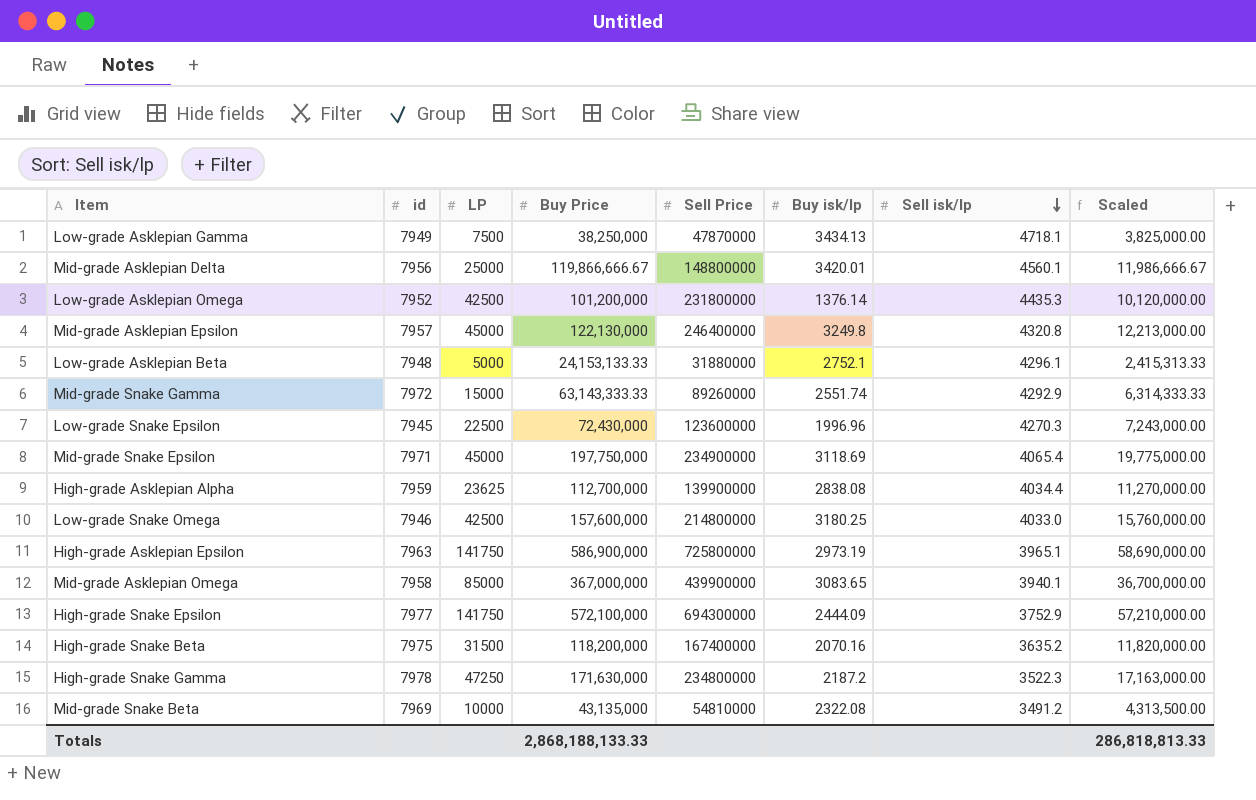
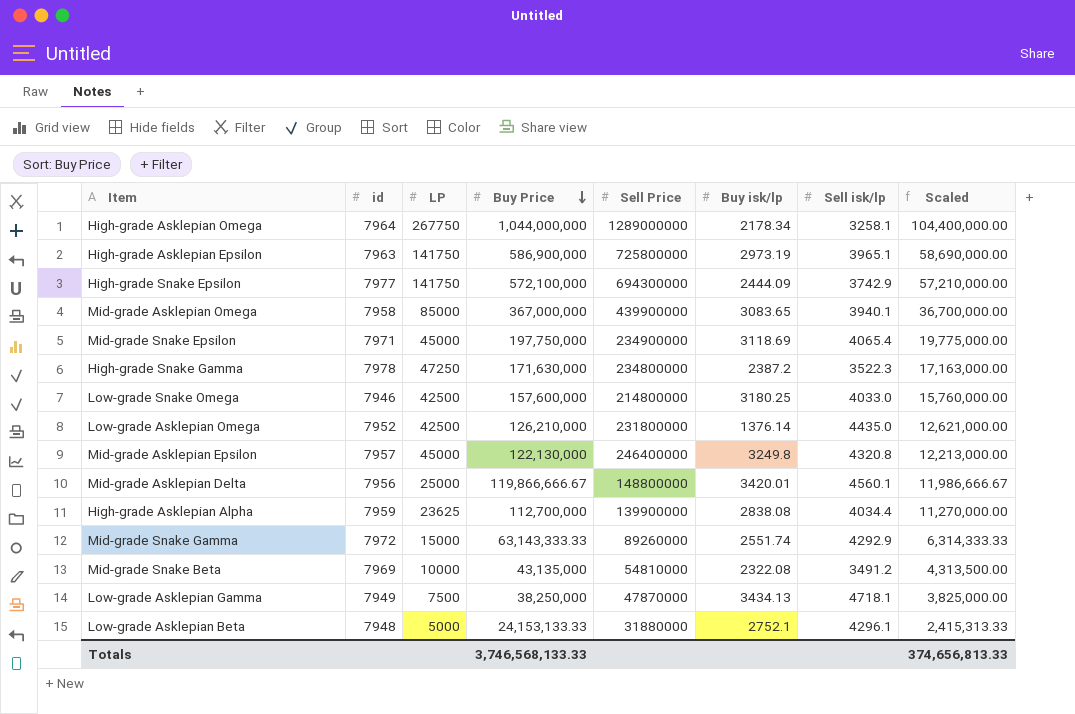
row order: Sell isk/lp descending -> Buy Price descending
row Low-grade Snake Epsilon: 7945 | 22500 | 72,430,000 | 123600000 | 1996.96 | 4270.3 | 7,243,000.00 -> none
row High-grade Snake Beta: 7975 | 31500 | 118,200,000 | 167400000 | 2070.16 | 3635.2 | 11,820,000.00 -> none
row High-grade Asklepian Omega: none -> 7964 | 267750 | 1,044,000,000 | 1289000000 | 2178.34 | 3258.1 | 104,400,000.00
High-grade Snake Epsilon | Sell isk/lp: 3752.9 -> 3742.9
High-grade Snake Gamma | Buy isk/lp: 2187.2 -> 2387.2
Low-grade Asklepian Omega | Buy Price: 101,200,000 -> 126,210,000
Low-grade Asklepian Omega | Sell isk/lp: 4435.3 -> 4435.0
Low-grade Asklepian Omega | Scaled: 10,120,000.00 -> 12,621,000.00
Totals | Buy Price: 2,868,188,133.33 -> 3,746,568,133.33
Totals | Scaled: 286,818,813.33 -> 374,656,813.33

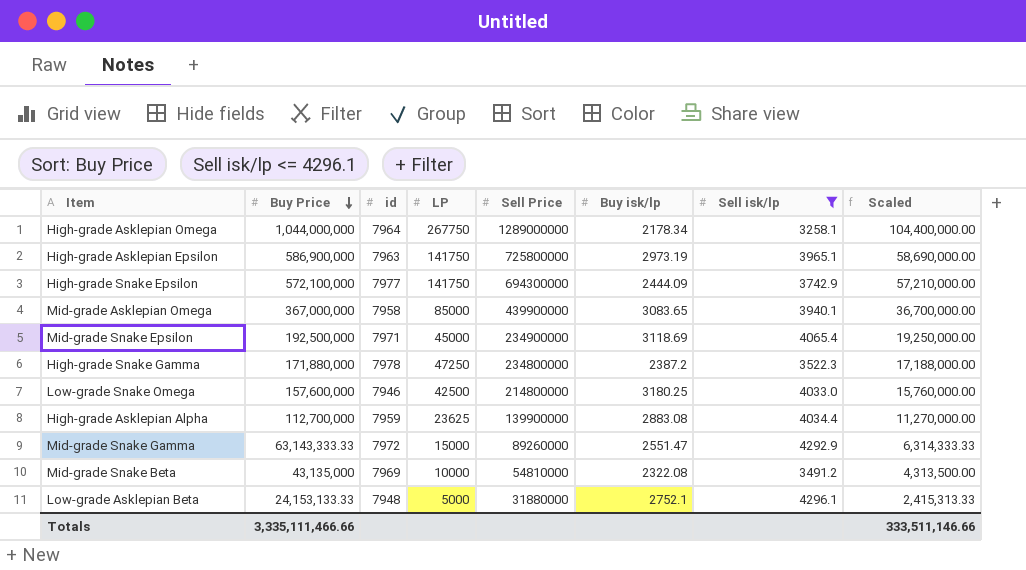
filter: none -> Sell isk/lp <= 4296.1
column Buy Price | position: 4 -> 2
Mid-grade Snake Epsilon | Buy Price: 197,750,000 -> 192,500,000
Mid-grade Snake Epsilon | Scaled: 19,775,000.00 -> 19,250,000.00
High-grade Snake Gamma | Buy Price: 171,630,000 -> 171,880,000
High-grade Snake Gamma | Scaled: 17,163,000.00 -> 17,188,000.00
High-grade Asklepian Alpha | Buy isk/lp: 2838.08 -> 2883.08
Mid-grade Snake Gamma | Buy isk/lp: 2551.74 -> 2551.47
Totals | Buy Price: 3,746,568,133.33 -> 3,335,111,466.66
Totals | Scaled: 374,656,813.33 -> 333,511,146.66

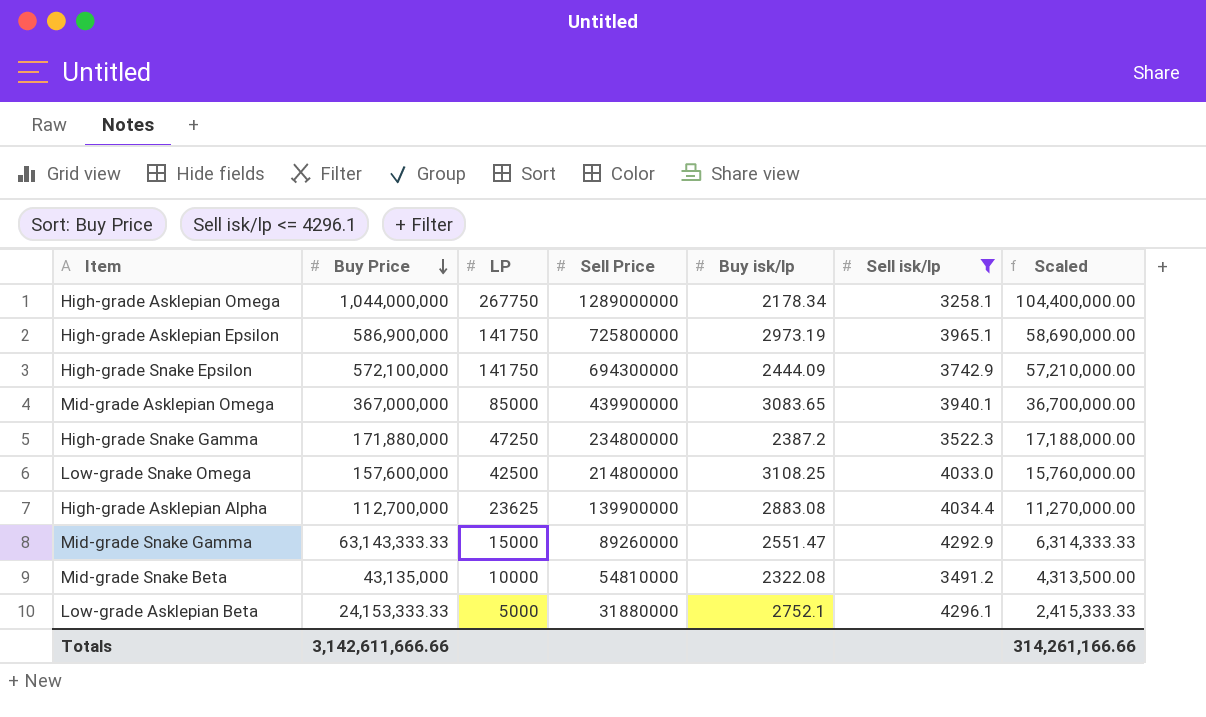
column id | position: 3 -> none
row Mid-grade Snake Epsilon: 192,500,000 | 7971 | 45000 | 234900000 | 3118.69 | 4065.4 | 19,250,000.00 -> none
Low-grade Snake Omega | Buy isk/lp: 3180.25 -> 3108.25
Low-grade Asklepian Beta | Buy Price: 24,153,133.33 -> 24,153,333.33
Low-grade Asklepian Beta | Scaled: 2,415,313.33 -> 2,415,333.33
Totals | Buy Price: 3,335,111,466.66 -> 3,142,611,666.66
Totals | Scaled: 333,511,146.66 -> 314,261,166.66

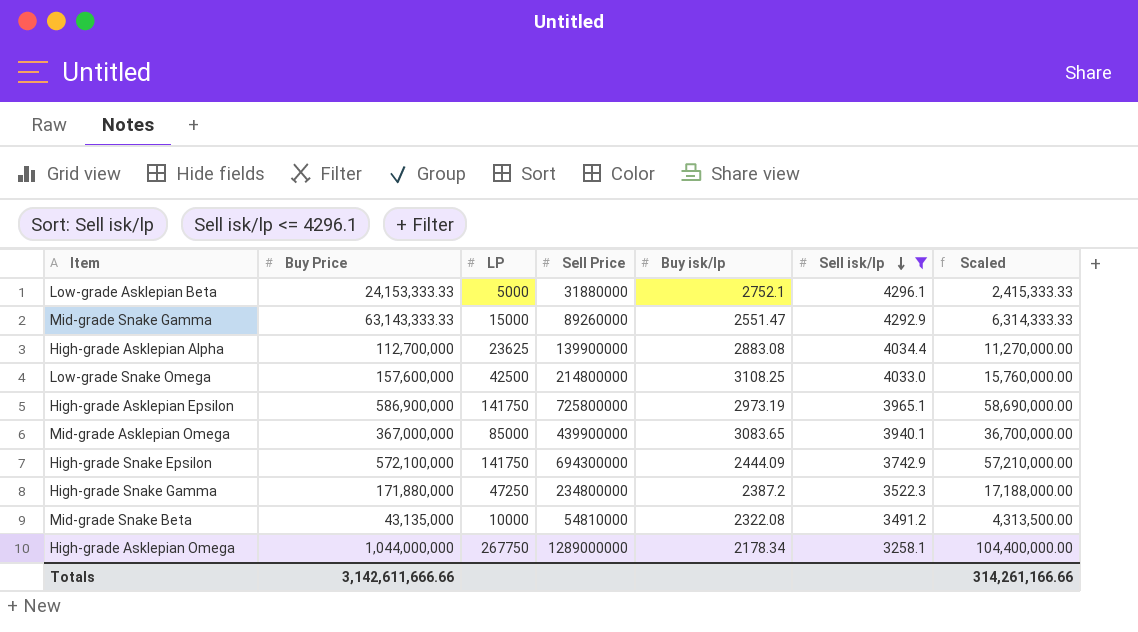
row order: Buy Price descending -> Sell isk/lp descending

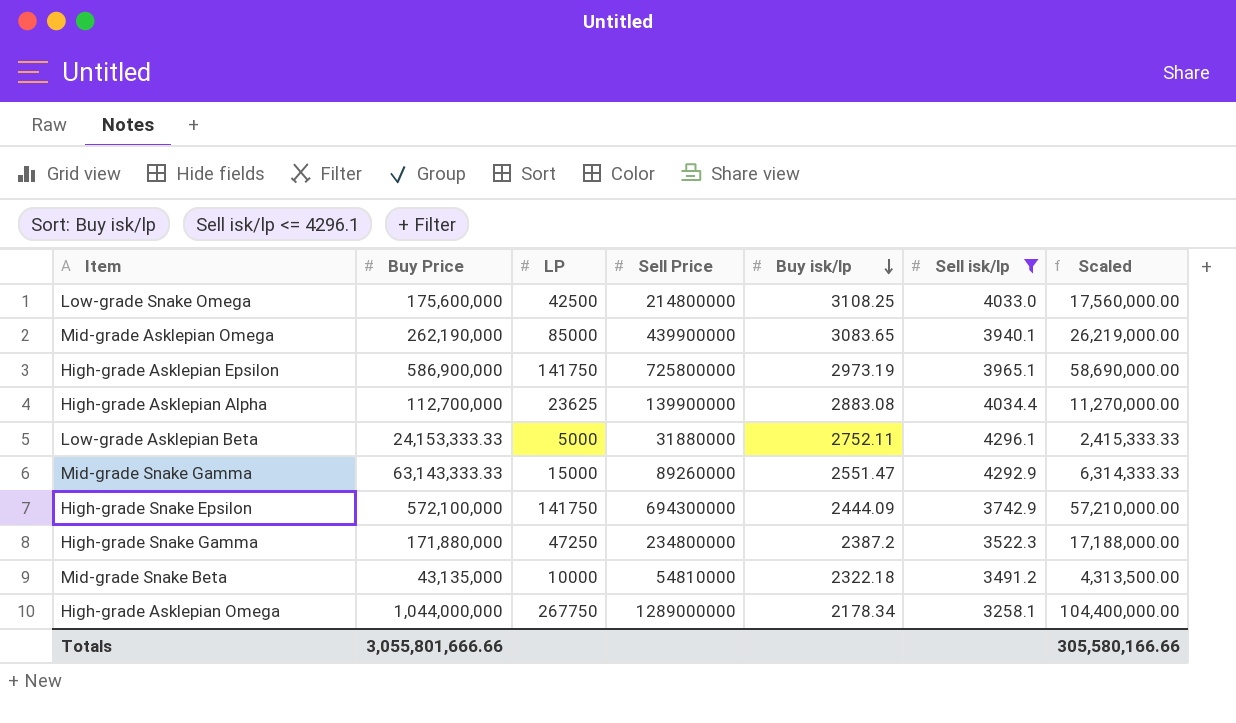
row order: Sell isk/lp descending -> Buy isk/lp descending
Low-grade Snake Omega | Buy Price: 157,600,000 -> 175,600,000
Low-grade Snake Omega | Scaled: 15,760,000.00 -> 17,560,000.00
Mid-grade Asklepian Omega | Buy Price: 367,000,000 -> 262,190,000
Mid-grade Asklepian Omega | Scaled: 36,700,000.00 -> 26,219,000.00
Low-grade Asklepian Beta | Buy isk/lp: 2752.1 -> 2752.11
Mid-grade Snake Beta | Buy isk/lp: 2322.08 -> 2322.18
Totals | Buy Price: 3,142,611,666.66 -> 3,055,801,666.66
Totals | Scaled: 314,261,166.66 -> 305,580,166.66

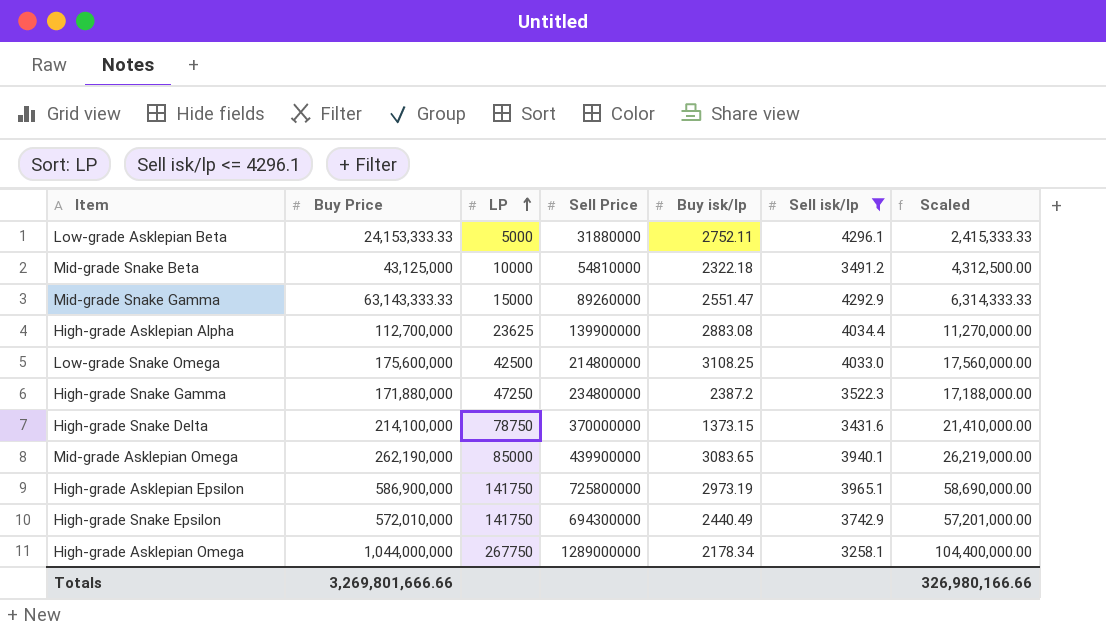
row order: Buy isk/lp descending -> LP ascending
Mid-grade Snake Beta | Buy Price: 43,135,000 -> 43,125,000
Mid-grade Snake Beta | Scaled: 4,313,500.00 -> 4,312,500.00
row High-grade Snake Delta: none -> 214,100,000 | 78750 | 370000000 | 1373.15 | 3431.6 | 21,410,000.00
High-grade Snake Epsilon | Buy Price: 572,100,000 -> 572,010,000
High-grade Snake Epsilon | Buy isk/lp: 2444.09 -> 2440.49
High-grade Snake Epsilon | Scaled: 57,210,000.00 -> 57,201,000.00
Totals | Buy Price: 3,055,801,666.66 -> 3,269,801,666.66
Totals | Scaled: 305,580,166.66 -> 326,980,166.66

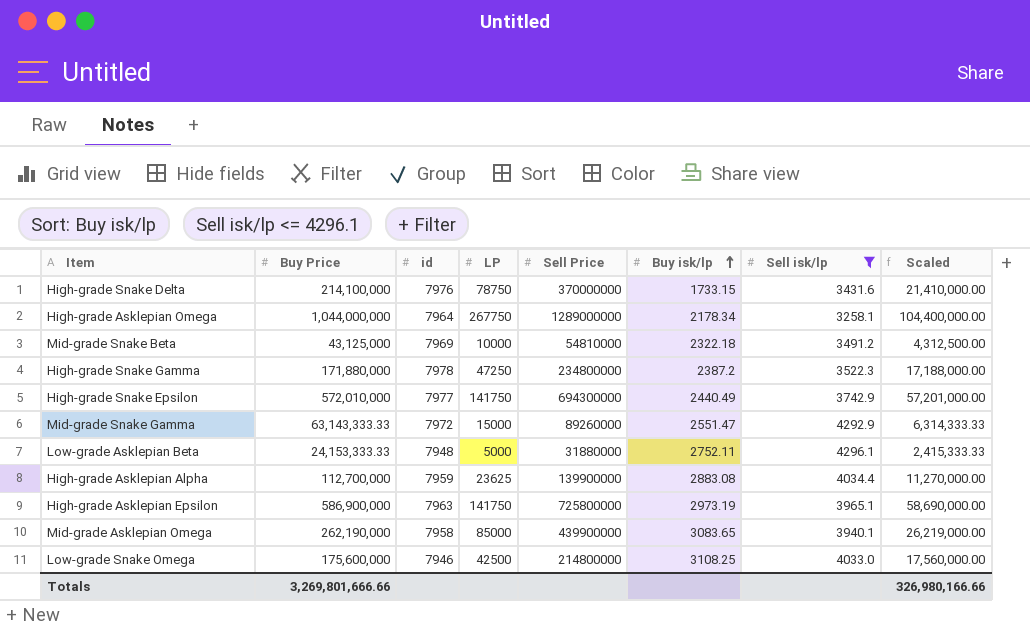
row order: LP ascending -> Buy isk/lp ascending
column id | position: none -> 3
High-grade Snake Delta | Buy isk/lp: 1373.15 -> 1733.15

